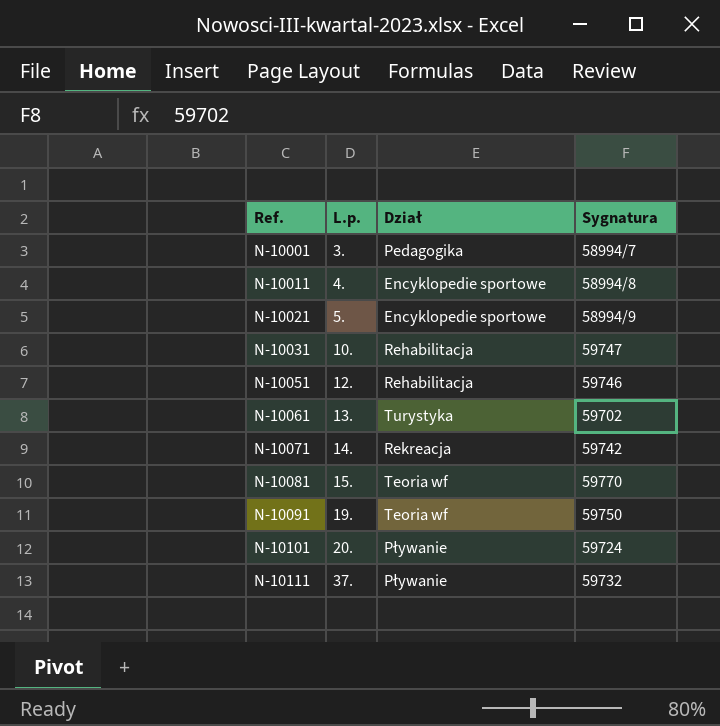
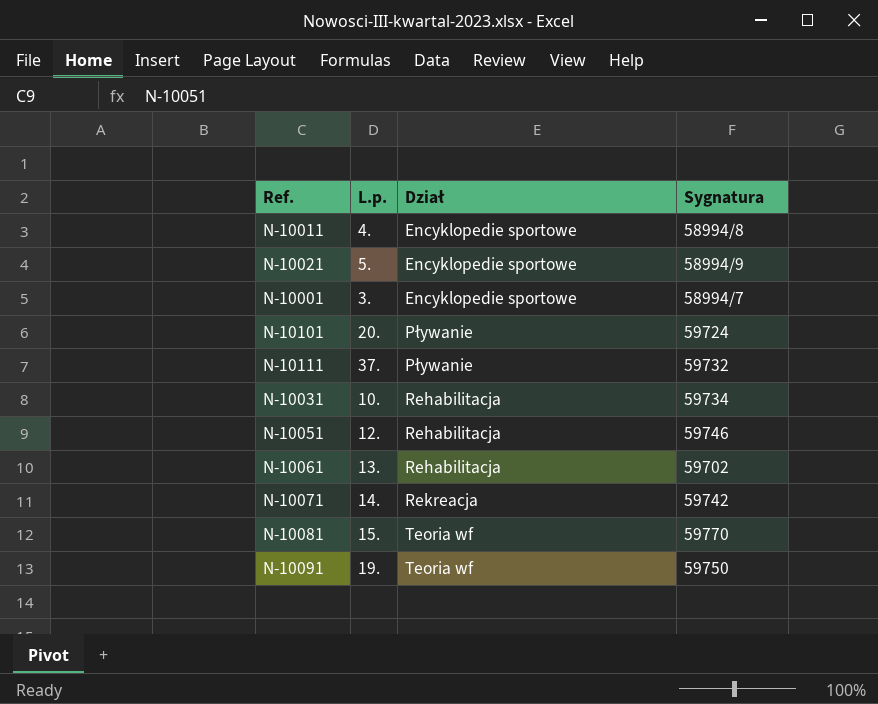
row order: Ref. ascending -> Dział ascending
N-10001 | Dział: Pedagogika -> Encyklopedie sportowe
N-10031 | Sygnatura: 59747 -> 59734
N-10061 | Dział: Turystyka -> Rehabilitacja

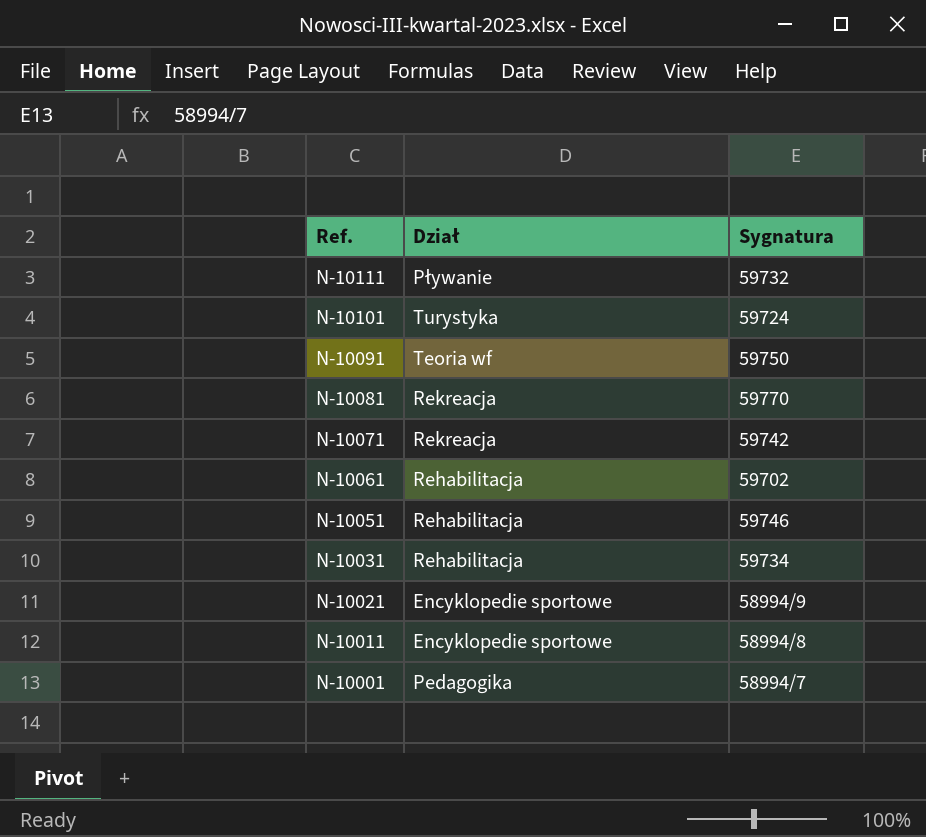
row order: Dział ascending -> Ref. descending
column L.p. | position: 2 -> none
N-10101 | Dział: Pływanie -> Turystyka
N-10081 | Dział: Teoria wf -> Rekreacja
N-10001 | Dział: Encyklopedie sportowe -> Pedagogika

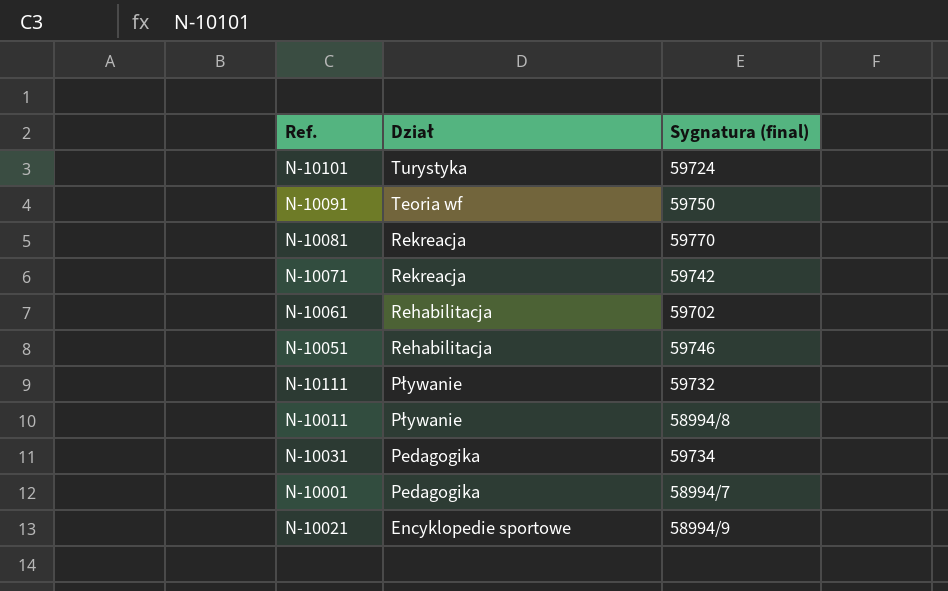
row order: Ref. descending -> Dział descending
column name: Sygnatura -> Sygnatura (final)
N-10011 | Dział: Encyklopedie sportowe -> Pływanie
N-10031 | Dział: Rehabilitacja -> Pedagogika

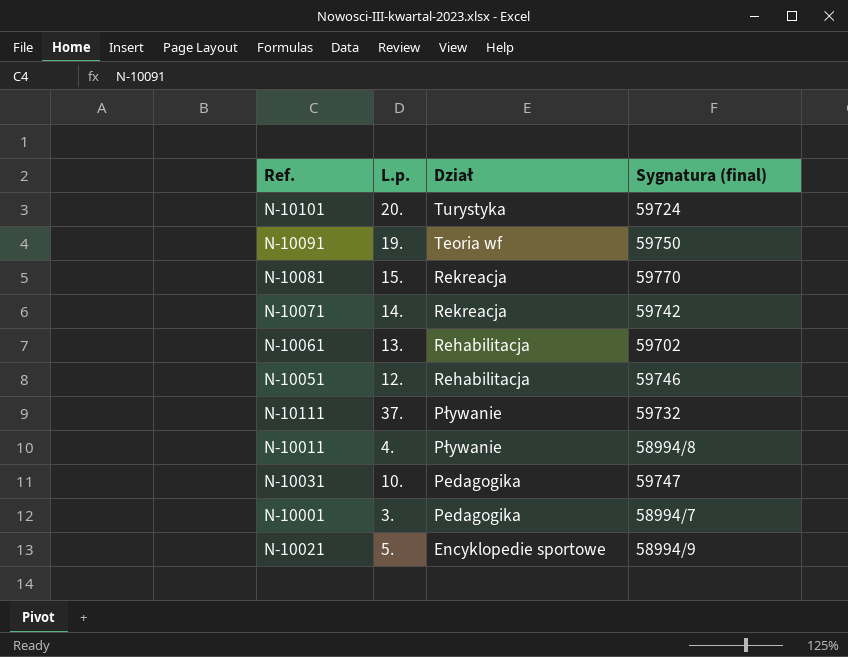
column L.p. | position: none -> 2
N-10031 | Sygnatura (final): 59734 -> 59747

